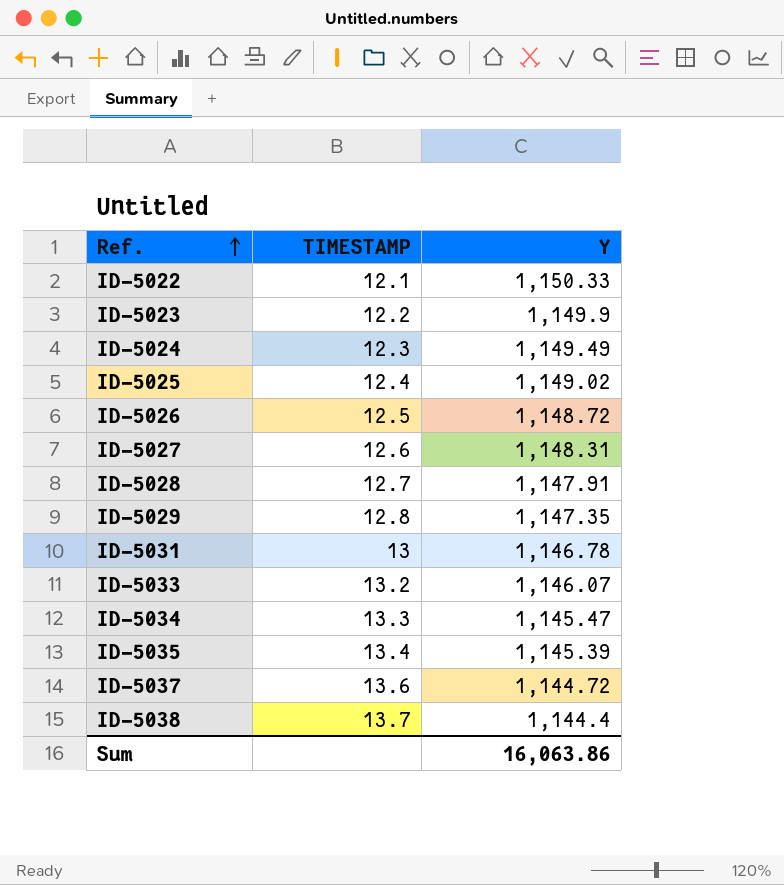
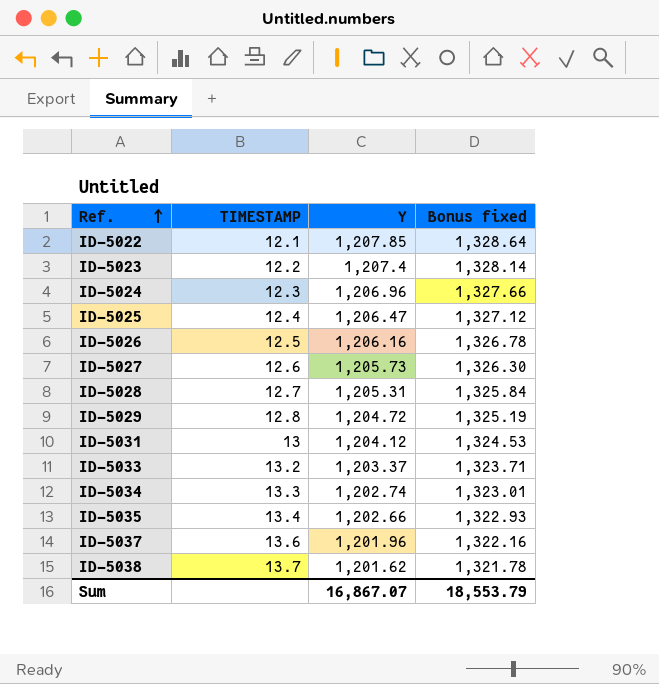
column Bonus fixed | formula: none -> [Y] * 1.1
ID-5022 | Y: 1,150.33 -> 1,207.85
ID-5023 | Y: 1,149.9 -> 1,207.4
ID-5024 | Y: 1,149.49 -> 1,206.96
ID-5025 | Y: 1,149.02 -> 1,206.47
ID-5026 | Y: 1,148.72 -> 1,206.16
ID-5027 | Y: 1,148.31 -> 1,205.73
ID-5028 | Y: 1,147.91 -> 1,205.31
ID-5029 | Y: 1,147.35 -> 1,204.72
ID-5031 | Y: 1,146.78 -> 1,204.12
ID-5033 | Y: 1,146.07 -> 1,203.37
ID-5034 | Y: 1,145.47 -> 1,202.74
ID-5035 | Y: 1,145.39 -> 1,202.66
ID-5037 | Y: 1,144.72 -> 1,201.96
ID-5038 | Y: 1,144.4 -> 1,201.62
Sum | Y: 16,063.86 -> 16,867.07

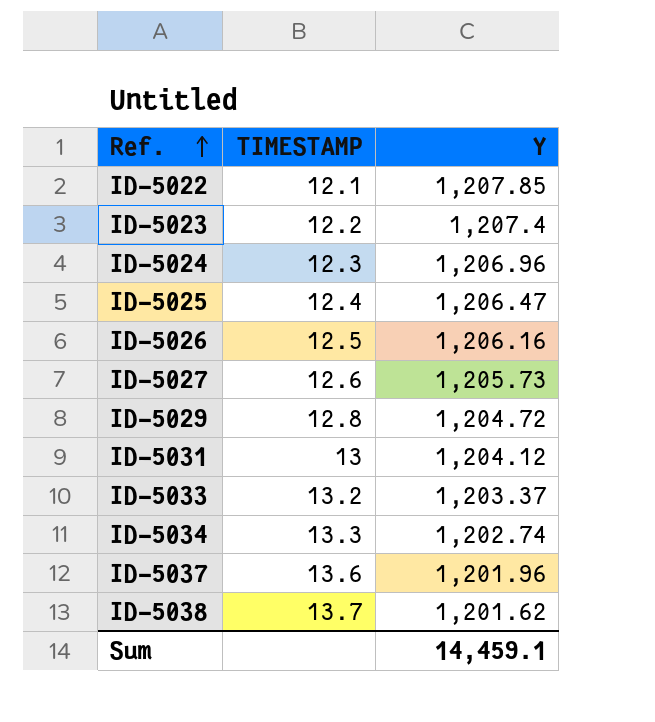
column Bonus fixed | formula: [Y] * 1.1 -> none
row ID-5028: 12.7 | 1,205.31 | 1,325.84 -> none
row ID-5035: 13.4 | 1,202.66 | 1,322.93 -> none
Sum | Y: 16,867.07 -> 14,459.1

